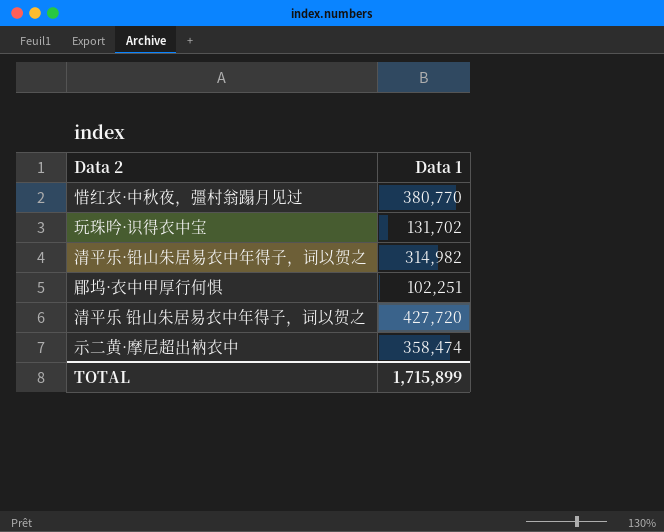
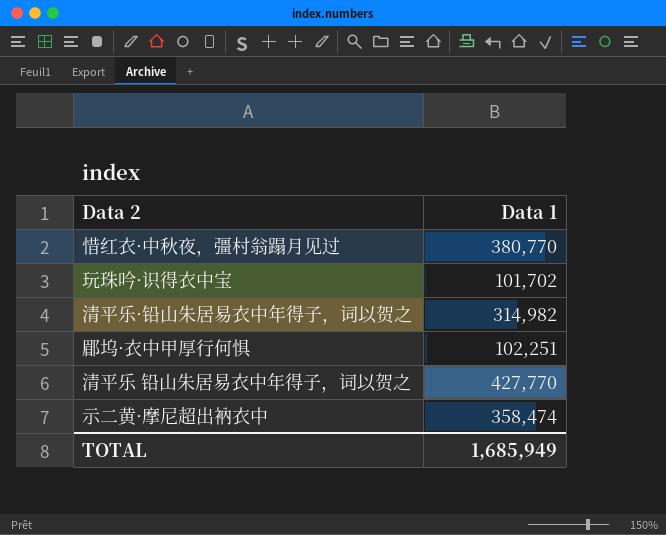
玩珠吟·识得衣中宝 | Data 1: 131,702 -> 101,702
清平乐 铅山朱居易衣中年得子，词以贺之 | Data 1: 427,720 -> 427,770
TOTAL | Data 1: 1,715,899 -> 1,685,949

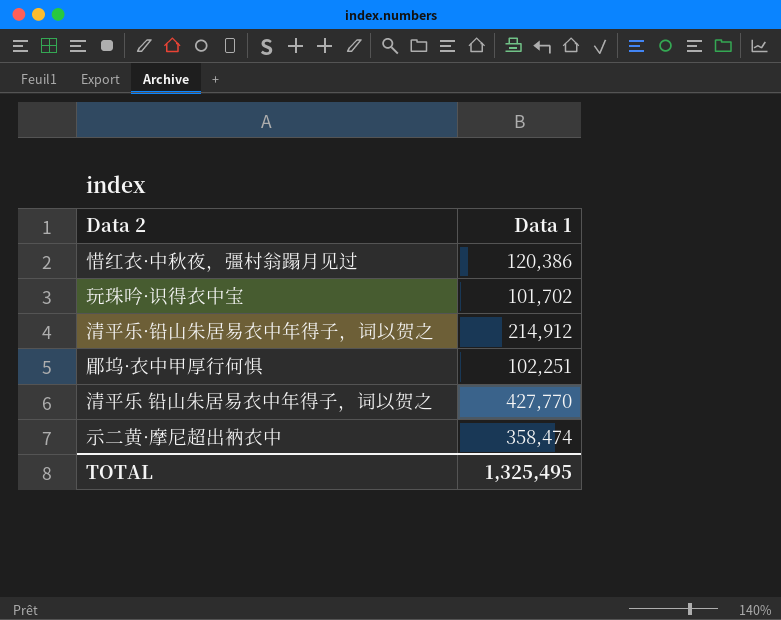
惜红衣·中秋夜，彊村翁蹋月见过 | Data 1: 380,770 -> 120,386
清平乐·铅山朱居易衣中年得子，词以贺之 | Data 1: 314,982 -> 214,912
TOTAL | Data 1: 1,685,949 -> 1,325,495

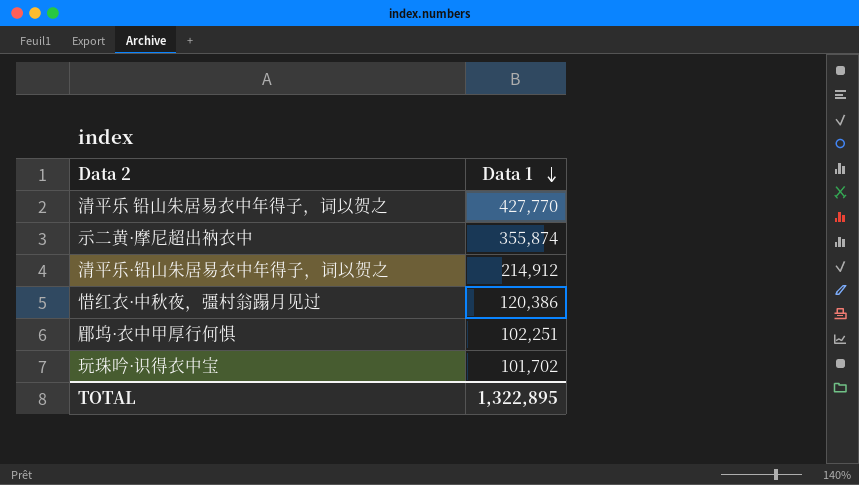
row order: none -> Data 1 descending
示二黄·摩尼超出衲衣中 | Data 1: 358,474 -> 355,874
TOTAL | Data 1: 1,325,495 -> 1,322,895

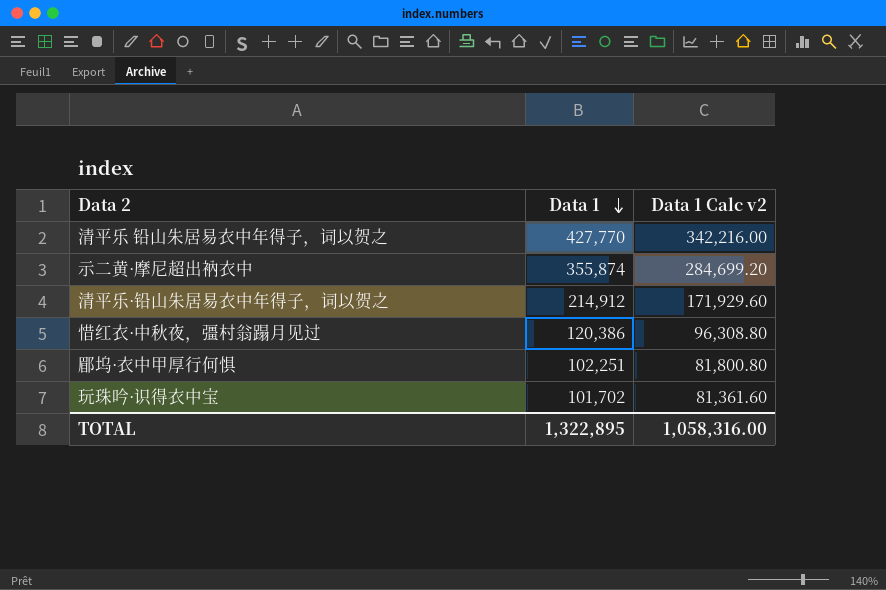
column Data 1 Calc v2 | formula: none -> [Data 1] * 0.8

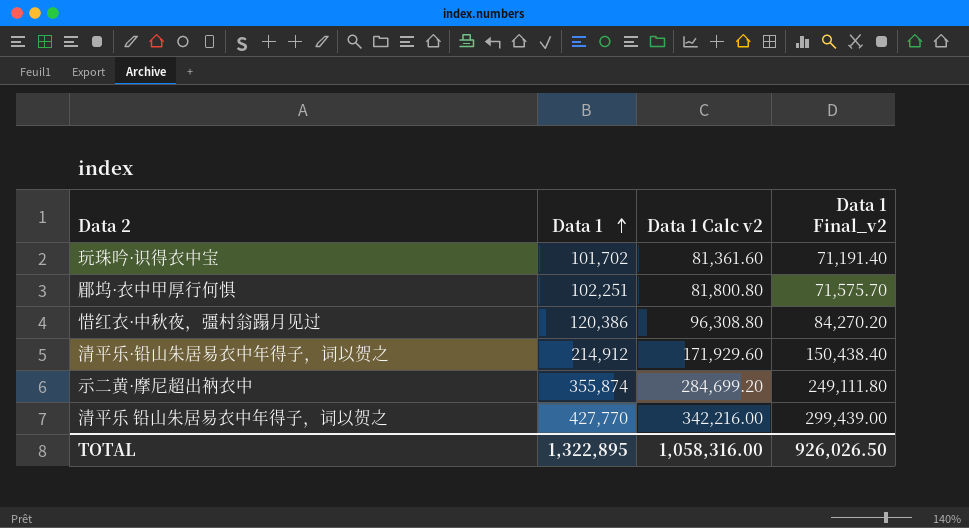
row order: Data 1 descending -> Data 1 ascending
column Data 1 Final_v2 | formula: none -> [Data 1] * 0.7

